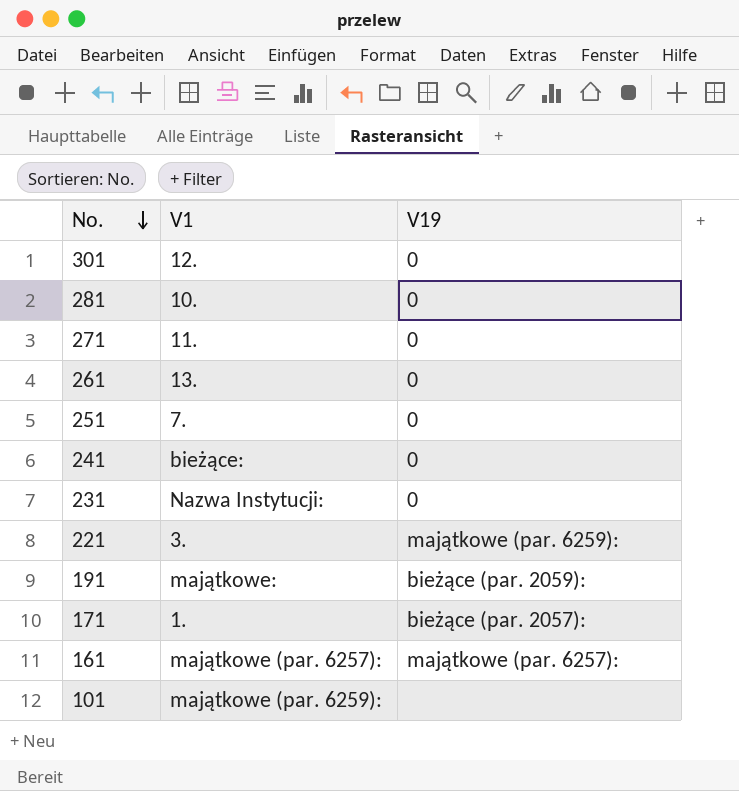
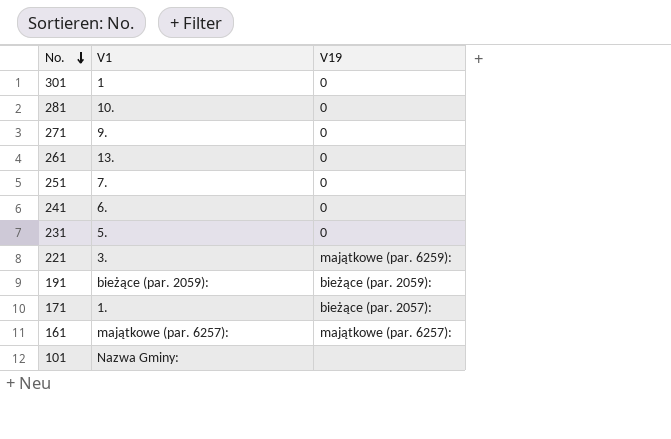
301 | V1: 12. -> 1
271 | V1: 11. -> 9.
241 | V1: bieżące: -> 6.
231 | V1: Nazwa Instytucji: -> 5.
191 | V1: majątkowe: -> bieżące (par. 2059):
101 | V1: majątkowe (par. 6259): -> Nazwa Gminy:

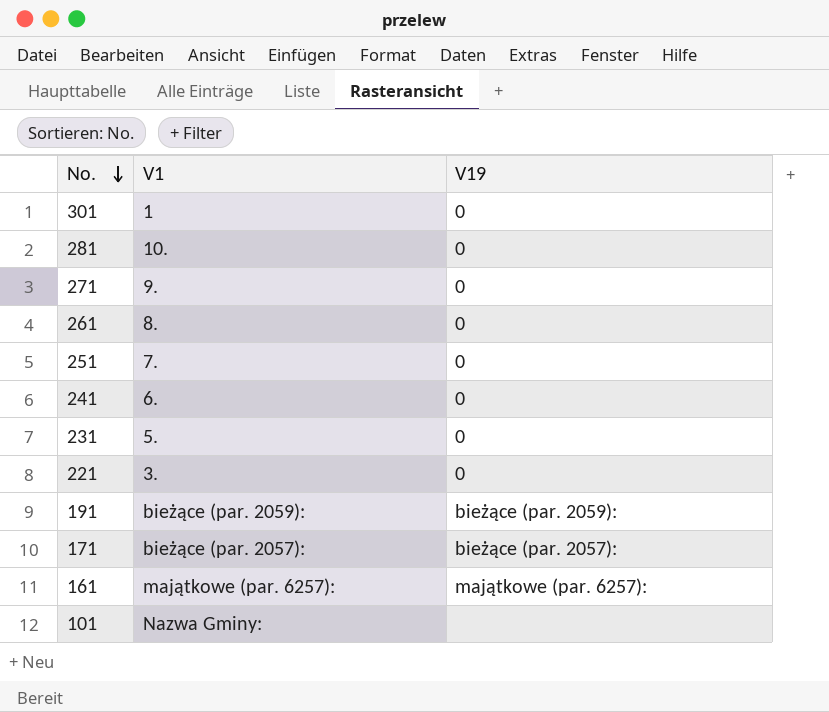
261 | V1: 13. -> 8.
221 | V19: majątkowe (par. 6259): -> 0
171 | V1: 1. -> bieżące (par. 2057):

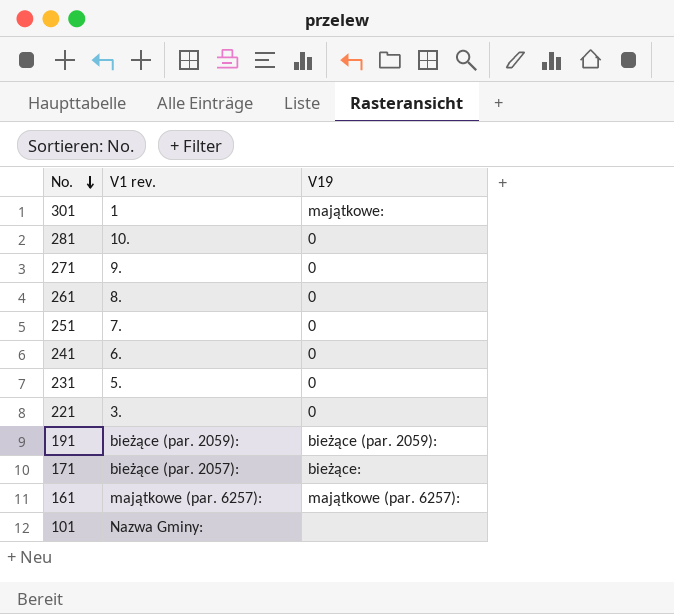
column name: V1 -> V1 rev.
301 | V19: 0 -> majątkowe:
171 | V19: bieżące (par. 2057): -> bieżące:

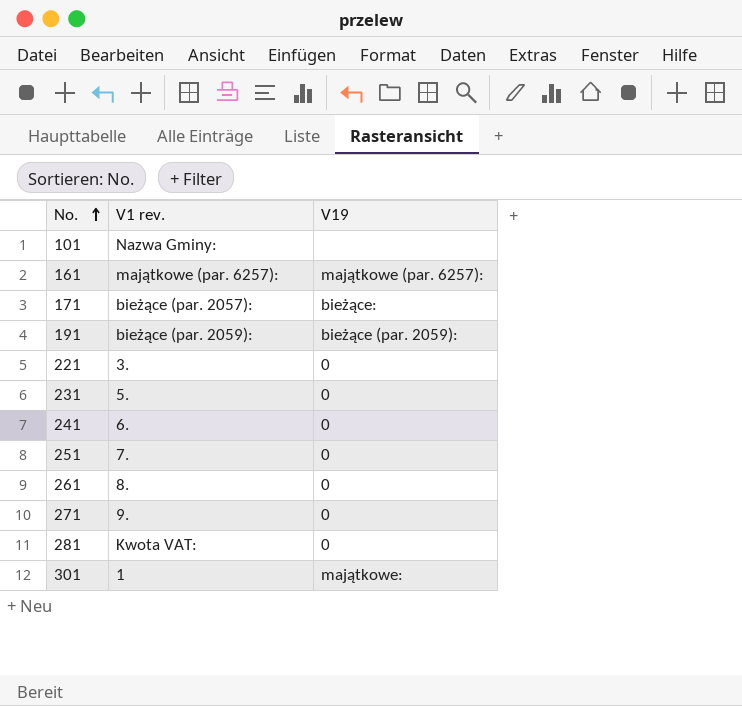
row order: No. descending -> No. ascending
281 | V1 rev.: 10. -> Kwota VAT:

